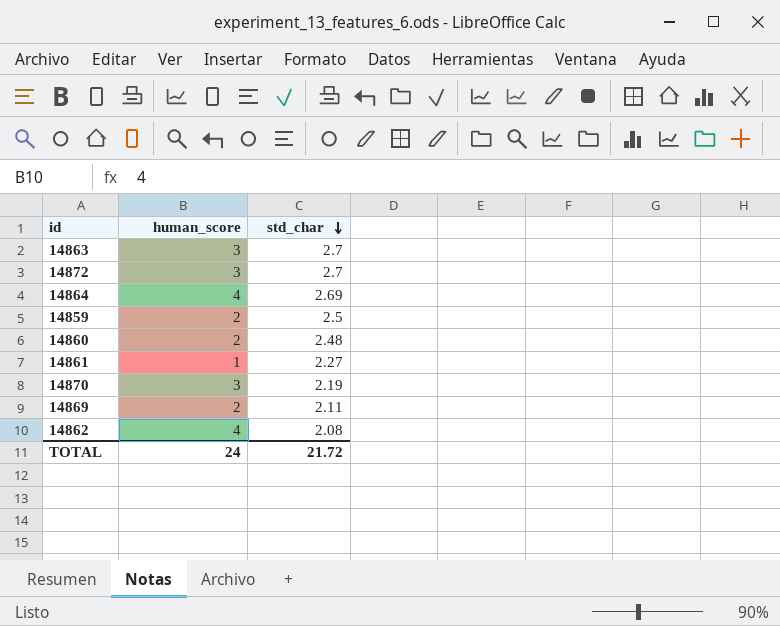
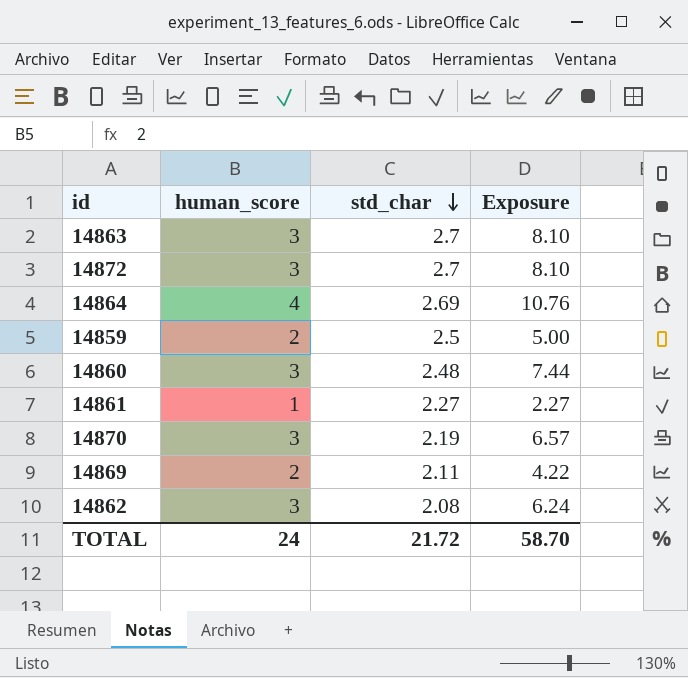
column Exposure | formula: none -> [human_score] * [std_char]
14860 | human_score: 2 -> 3
14862 | human_score: 4 -> 3

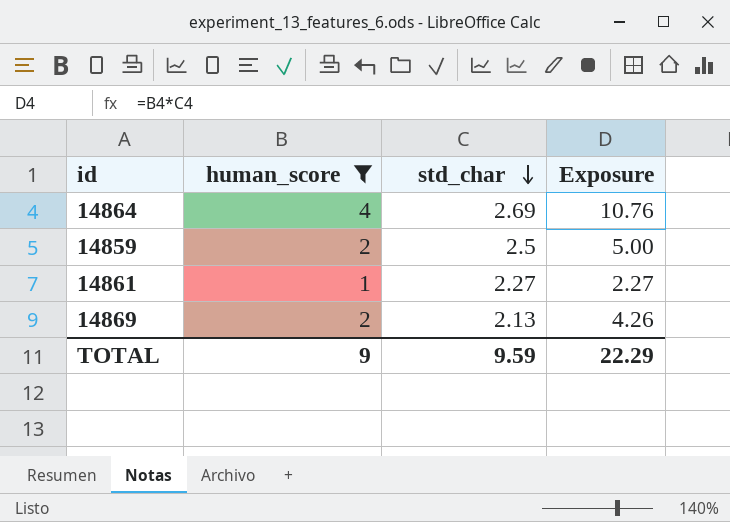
filter: none -> human_score != 3
14869 | std_char: 2.11 -> 2.13
14869 | Exposure: 4.22 -> 4.26
TOTAL | human_score: 24 -> 9
TOTAL | std_char: 21.72 -> 9.59
TOTAL | Exposure: 58.70 -> 22.29

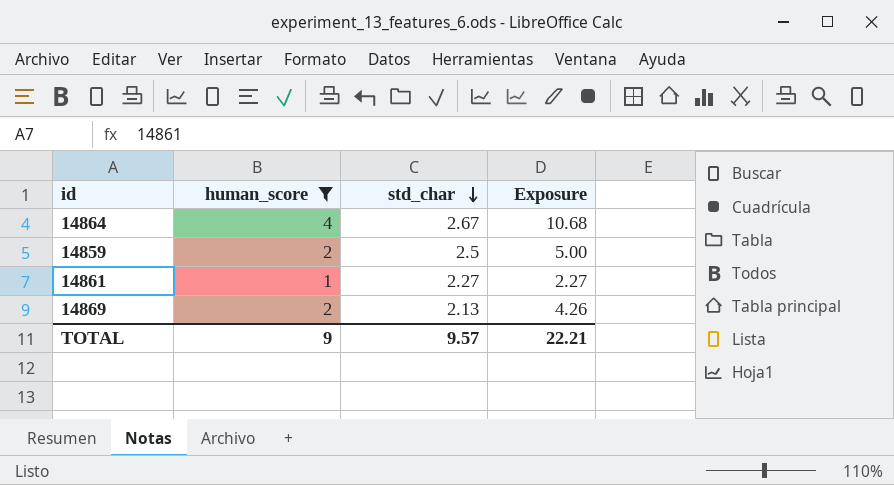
14864 | std_char: 2.69 -> 2.67
14864 | Exposure: 10.76 -> 10.68
TOTAL | std_char: 9.59 -> 9.57
TOTAL | Exposure: 22.29 -> 22.21

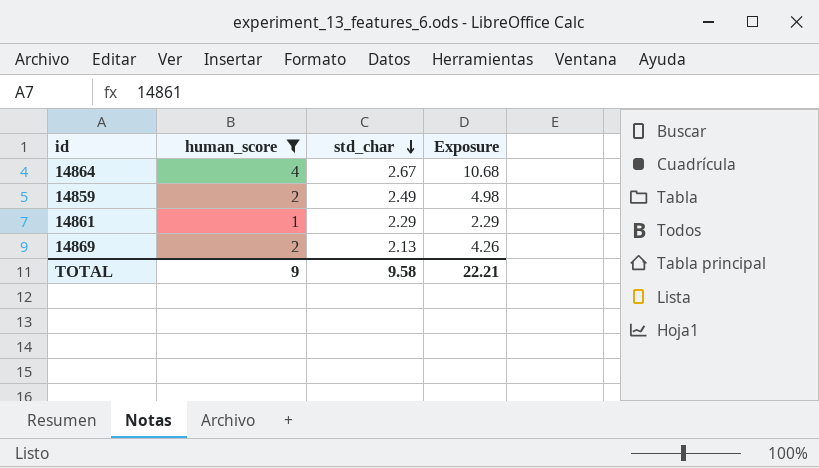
14859 | std_char: 2.5 -> 2.49
14859 | Exposure: 5.00 -> 4.98
14861 | std_char: 2.27 -> 2.29
14861 | Exposure: 2.27 -> 2.29
TOTAL | std_char: 9.57 -> 9.58

